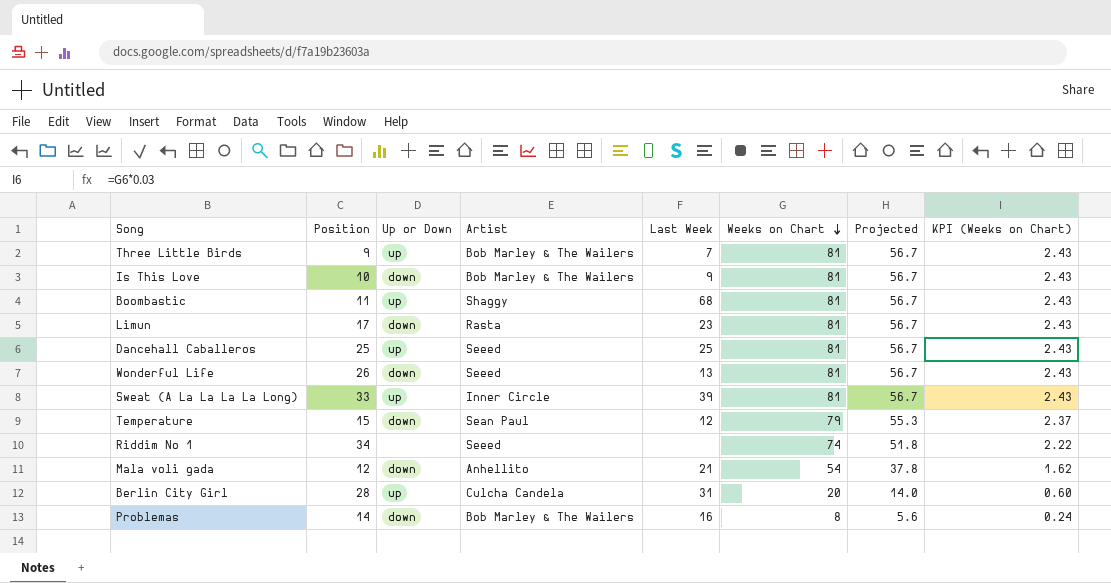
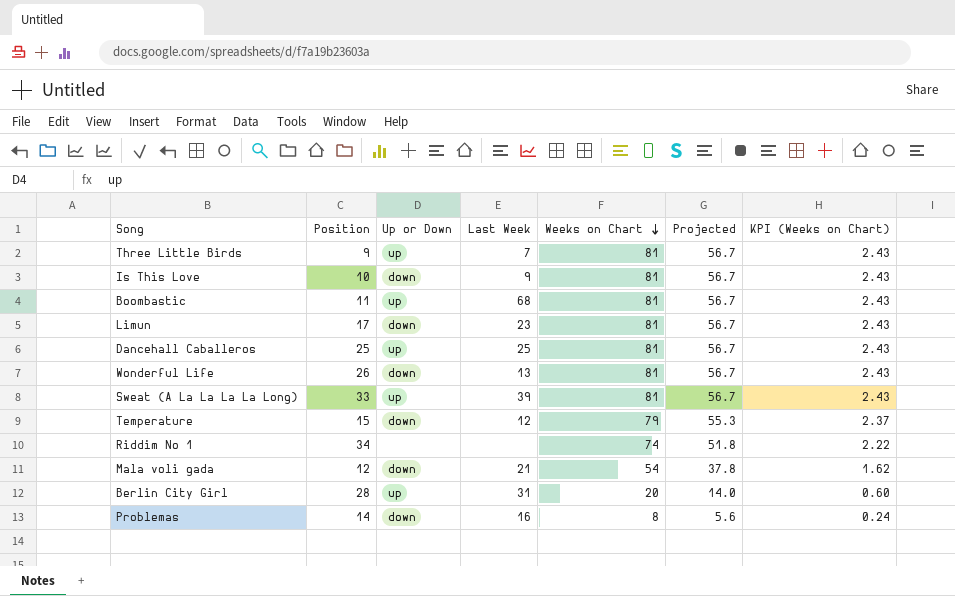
column Artist | position: 4 -> none

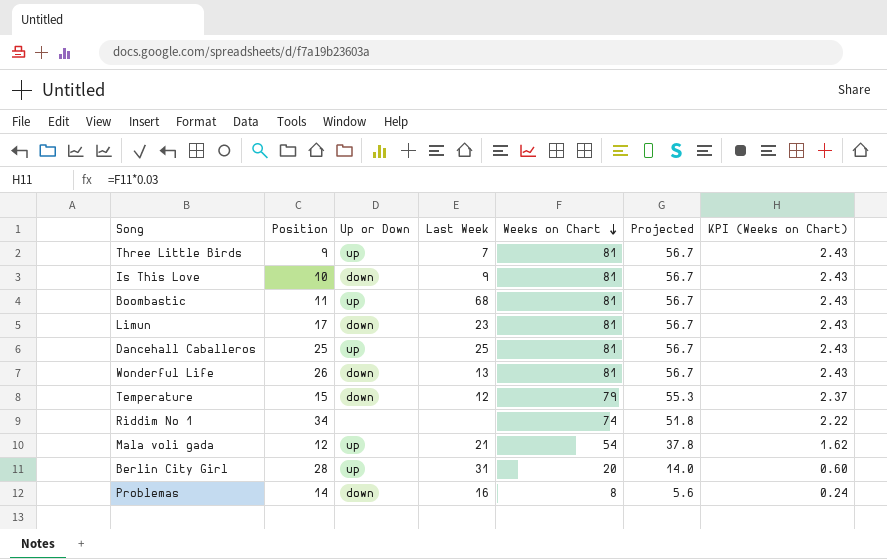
row Sweat (A La La La La Long): 33 | up | 39 | 81 | 56.7 | 2.43 -> none
Mala voli gada | Up or Down: down -> up

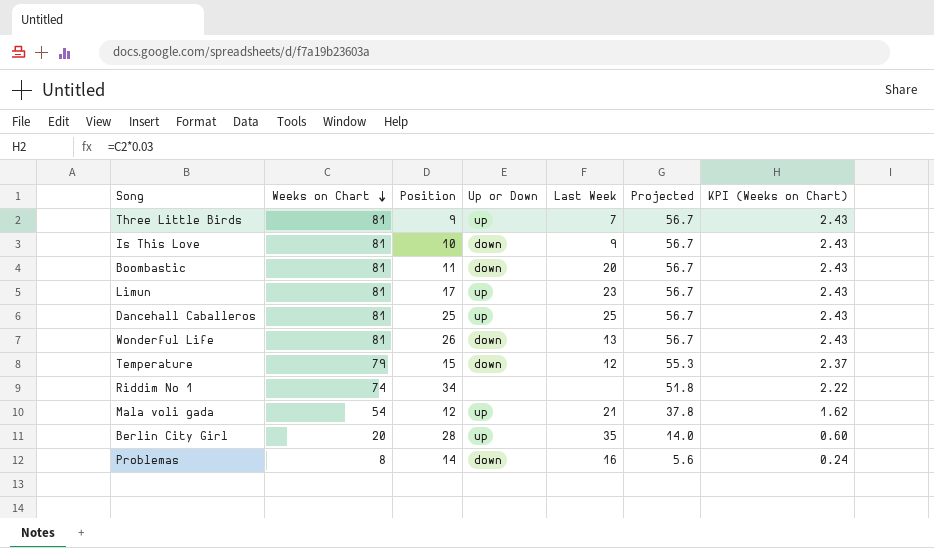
column Weeks on Chart | position: 5 -> 2
Boombastic | Up or Down: up -> down
Boombastic | Last Week: 68 -> 20
Limun | Up or Down: down -> up
Berlin City Girl | Last Week: 31 -> 35

